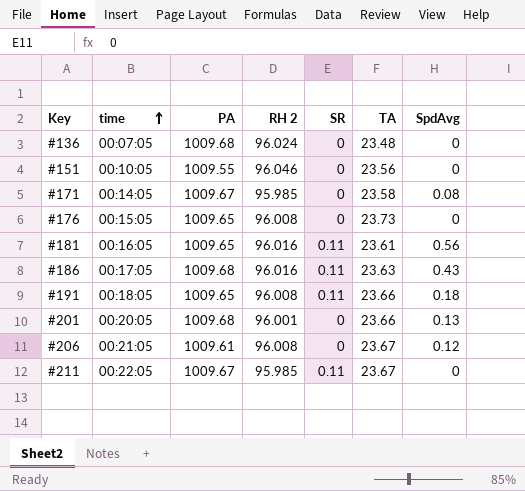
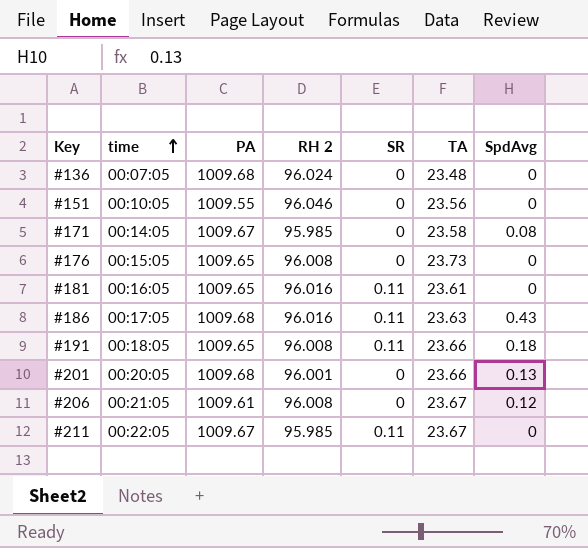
#181 | SpdAvg: 0.56 -> 0

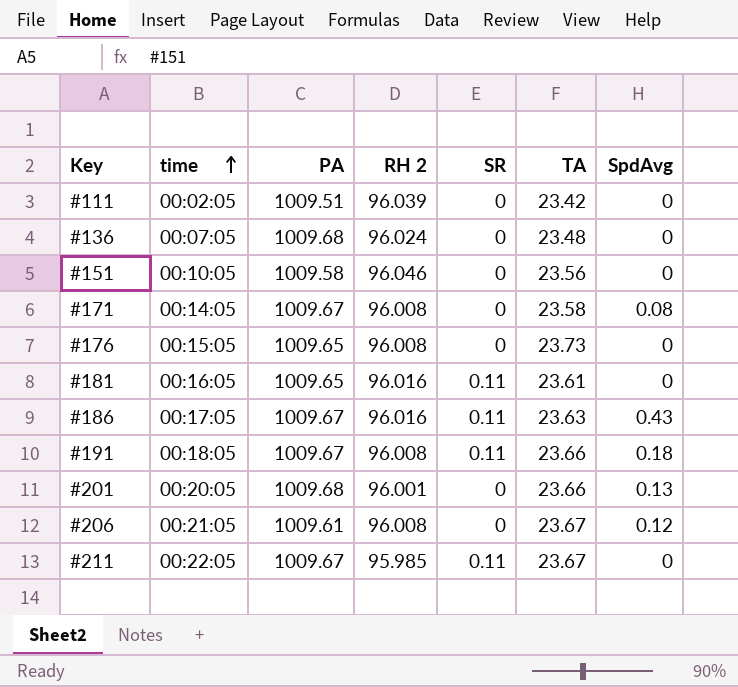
row #111: none -> 00:02:05 | 1009.51 | 96.039 | 0 | 23.42 | 0
#151 | PA: 1009.55 -> 1009.58
#171 | RH 2: 95.985 -> 96.008
#186 | PA: 1009.68 -> 1009.67
#191 | PA: 1009.65 -> 1009.67

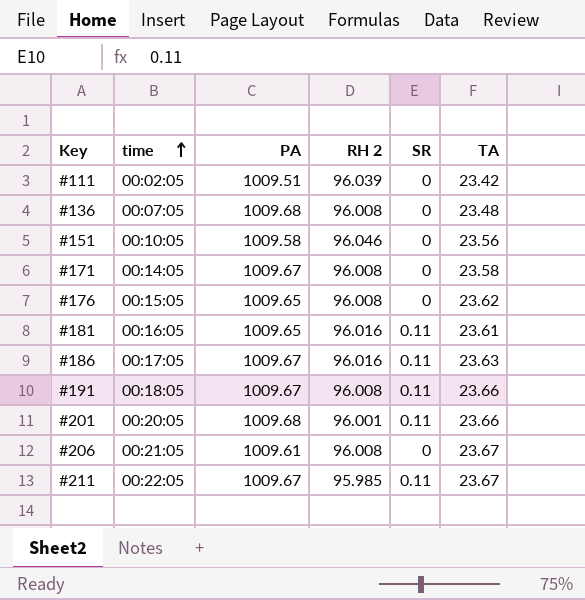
column SpdAvg | position: 7 -> none
#136 | RH 2: 96.024 -> 96.008
#176 | TA: 23.73 -> 23.62
#201 | SR: 0 -> 0.11

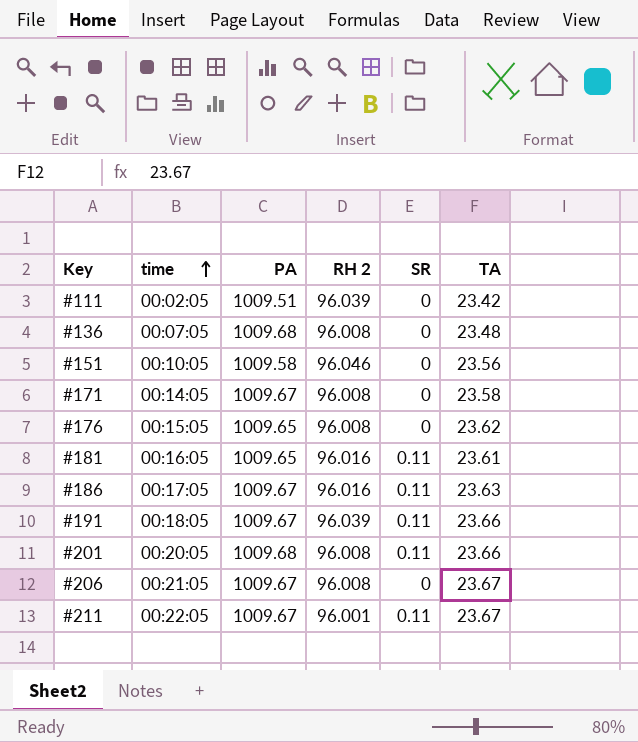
#191 | RH 2: 96.008 -> 96.039
#201 | RH 2: 96.001 -> 96.008
#206 | PA: 1009.61 -> 1009.67
#211 | RH 2: 95.985 -> 96.001

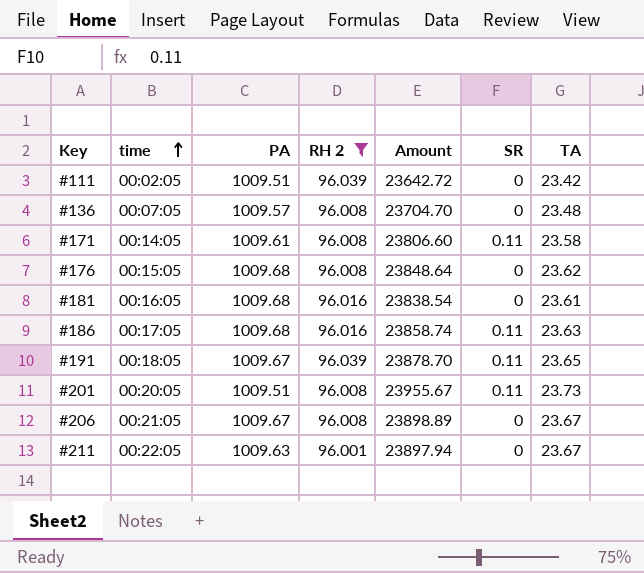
filter: none -> RH 2 != 96.046
column Amount | formula: none -> [PA] * [TA]
#136 | PA: 1009.68 -> 1009.57
#171 | PA: 1009.67 -> 1009.61
#171 | SR: 0 -> 0.11
#176 | PA: 1009.65 -> 1009.68
#181 | PA: 1009.65 -> 1009.68
#181 | SR: 0.11 -> 0
#186 | PA: 1009.67 -> 1009.68
#191 | TA: 23.66 -> 23.65
#201 | PA: 1009.68 -> 1009.51
#201 | TA: 23.66 -> 23.73
#211 | PA: 1009.67 -> 1009.63
#211 | SR: 0.11 -> 0

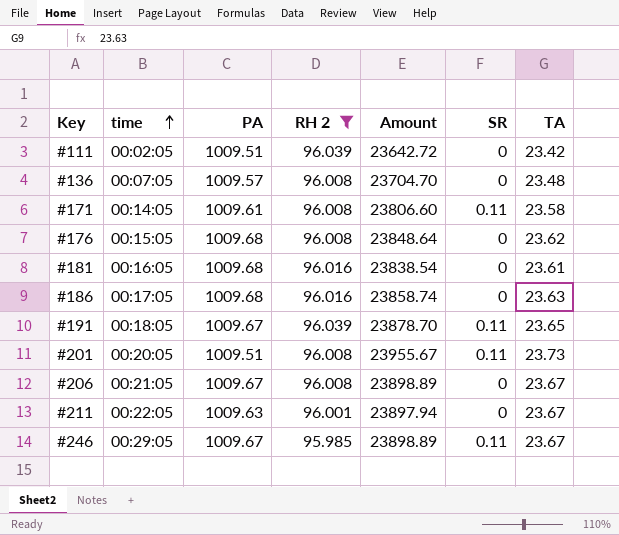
#186 | SR: 0.11 -> 0
row #246: none -> 00:29:05 | 1009.67 | 95.985 | 23898.89 | 0.11 | 23.67

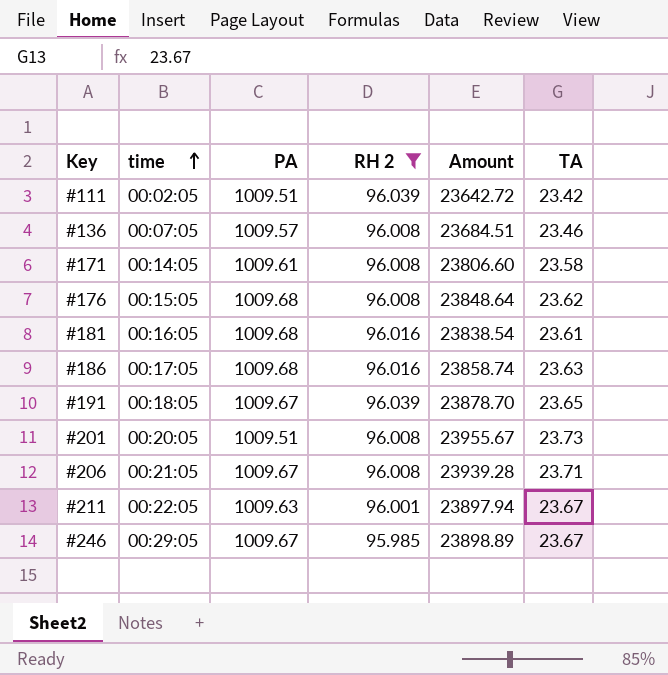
column SR | position: 6 -> none
#136 | Amount: 23704.70 -> 23684.51
#136 | TA: 23.48 -> 23.46
#206 | Amount: 23898.89 -> 23939.28
#206 | TA: 23.67 -> 23.71

